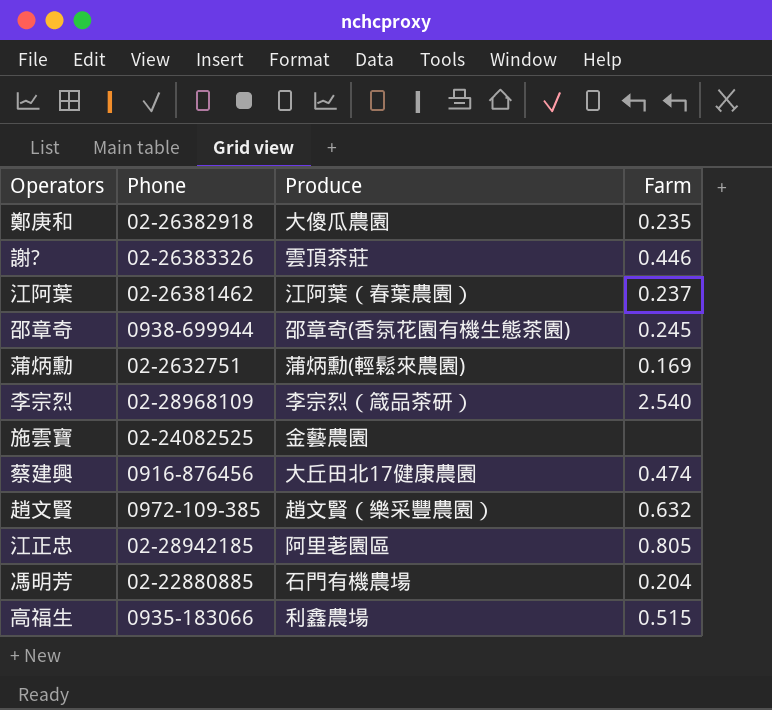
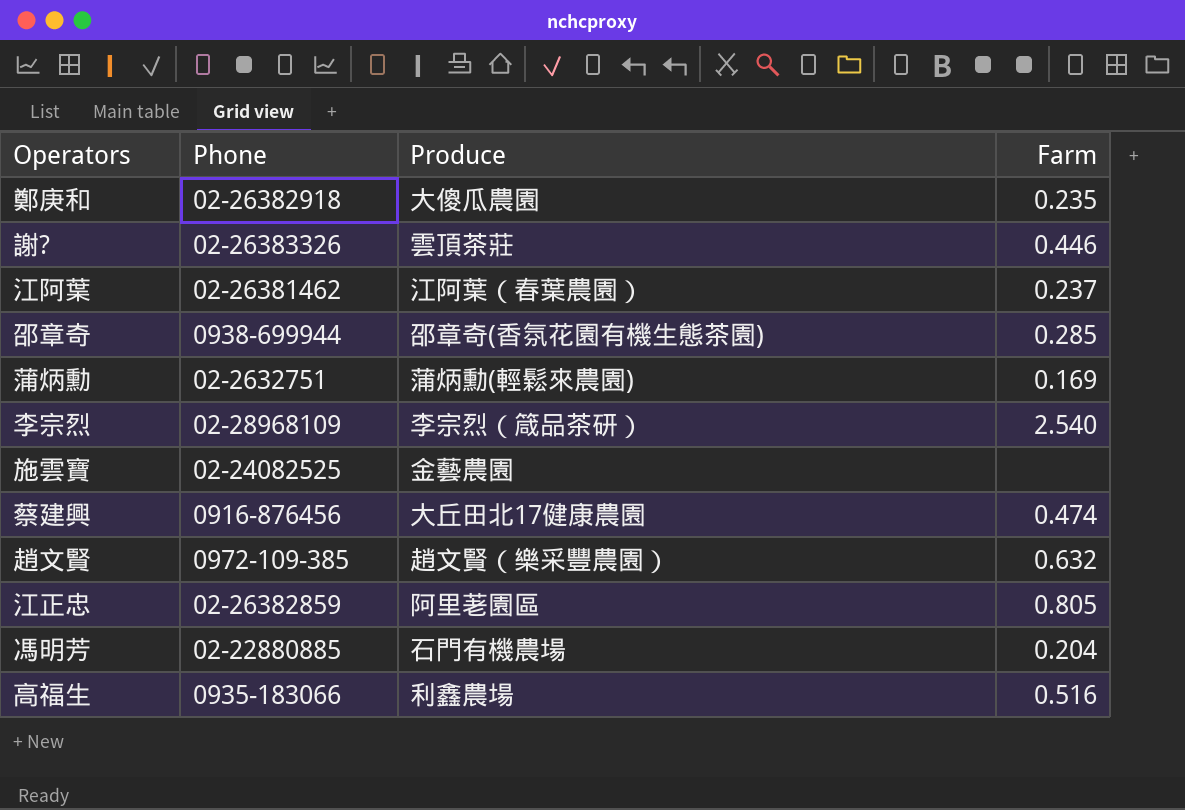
邵章奇 | Farm: 0.245 -> 0.285
江正忠 | Phone: 02-28942185 -> 02-26382859
高福生 | Farm: 0.515 -> 0.516

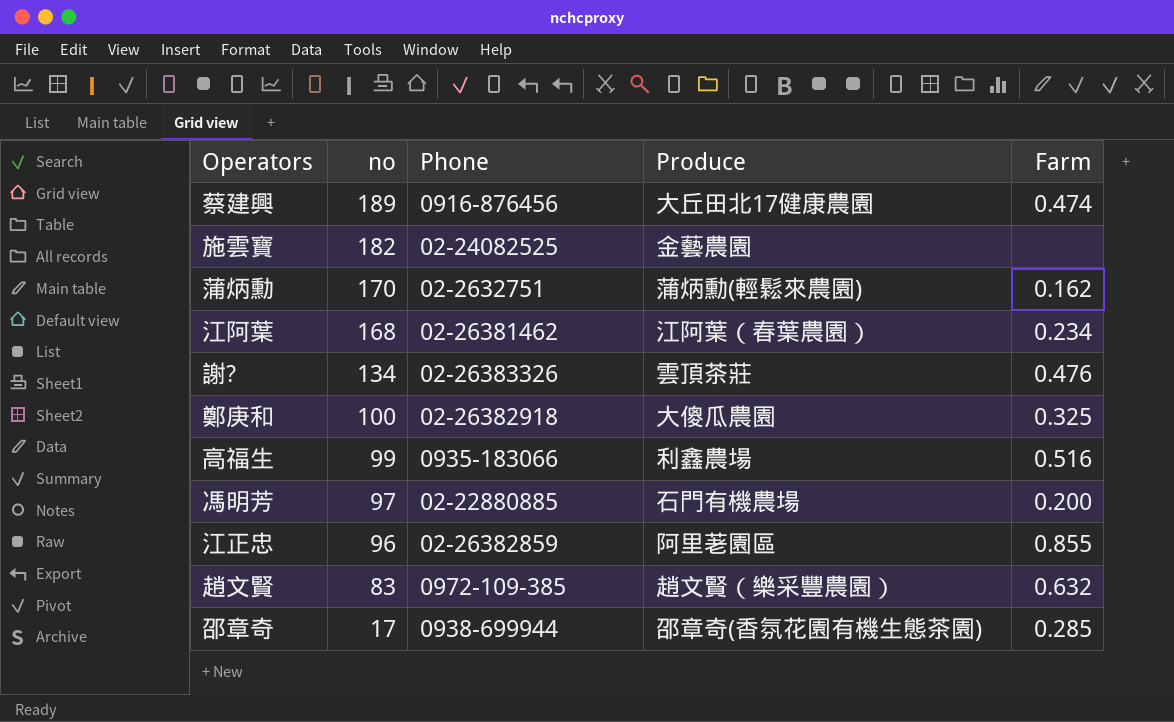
row order: none -> no descending
column no | position: none -> 2
row 李宗烈: 02-28968109 | 李宗烈（箴品茶研） | 2.540 -> none
蒲炳勳 | Farm: 0.169 -> 0.162
江阿葉 | Farm: 0.237 -> 0.234
謝? | Farm: 0.446 -> 0.476
鄭庚和 | Farm: 0.235 -> 0.325
馮明芳 | Farm: 0.204 -> 0.200
江正忠 | Farm: 0.805 -> 0.855

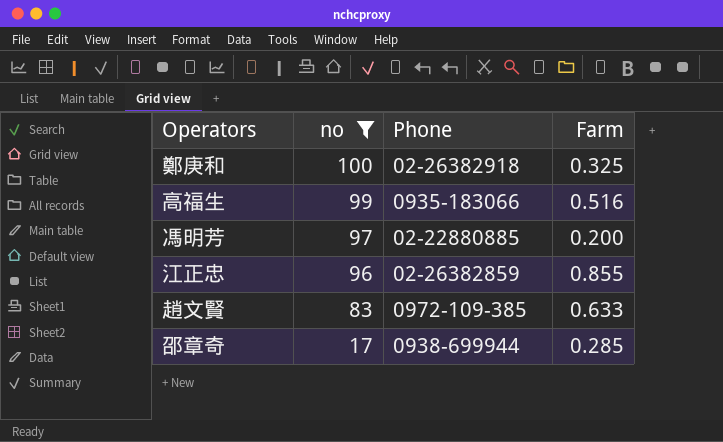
filter: none -> no <= 100
column Produce | position: 4 -> none
趙文賢 | Farm: 0.632 -> 0.633

